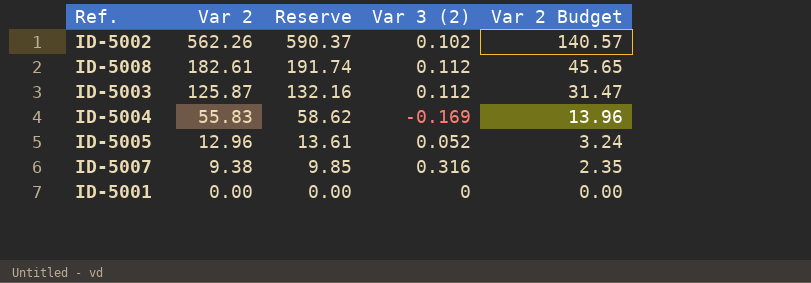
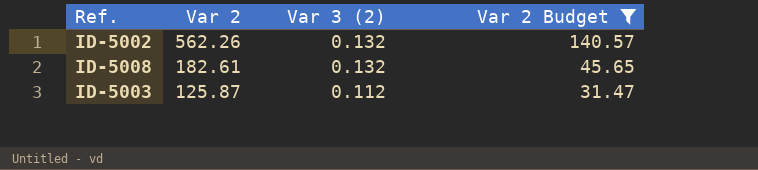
filter: none -> Var 2 Budget >= 31.47
column Reserve | formula: [Var 2] * 1.05 -> none
ID-5002 | Var 3 (2): 0.102 -> 0.132
ID-5008 | Var 3 (2): 0.112 -> 0.132

